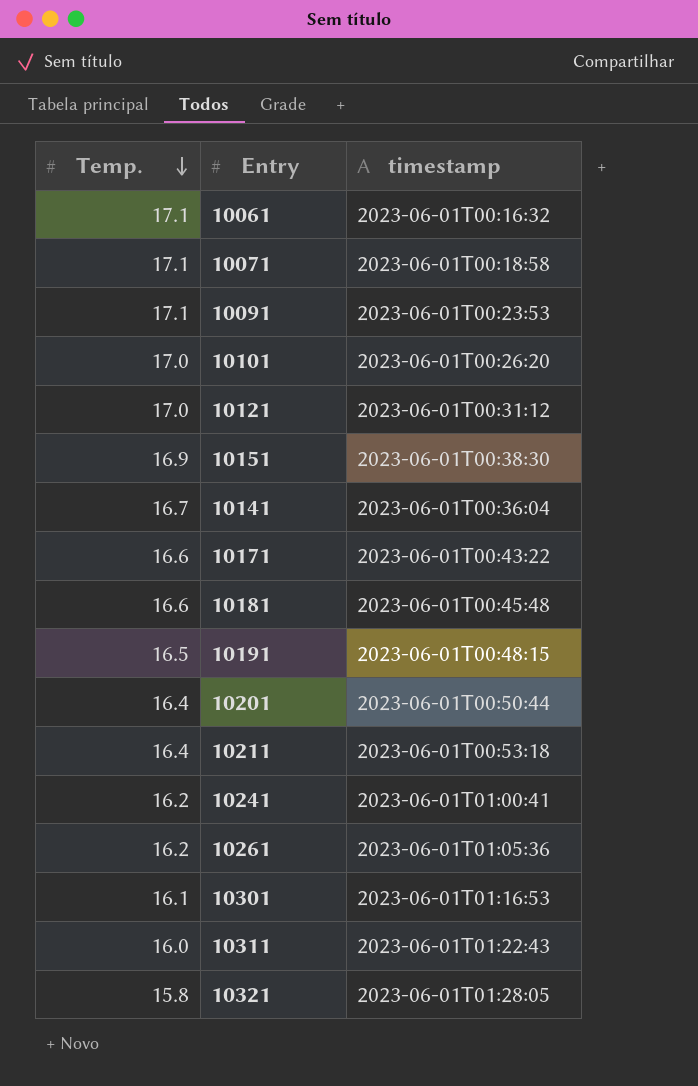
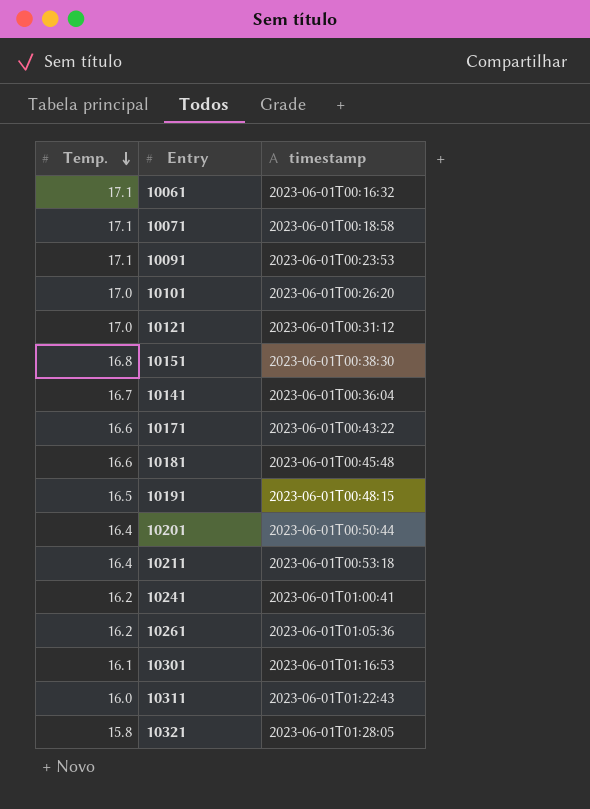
10151 | Temp.: 16.9 -> 16.8

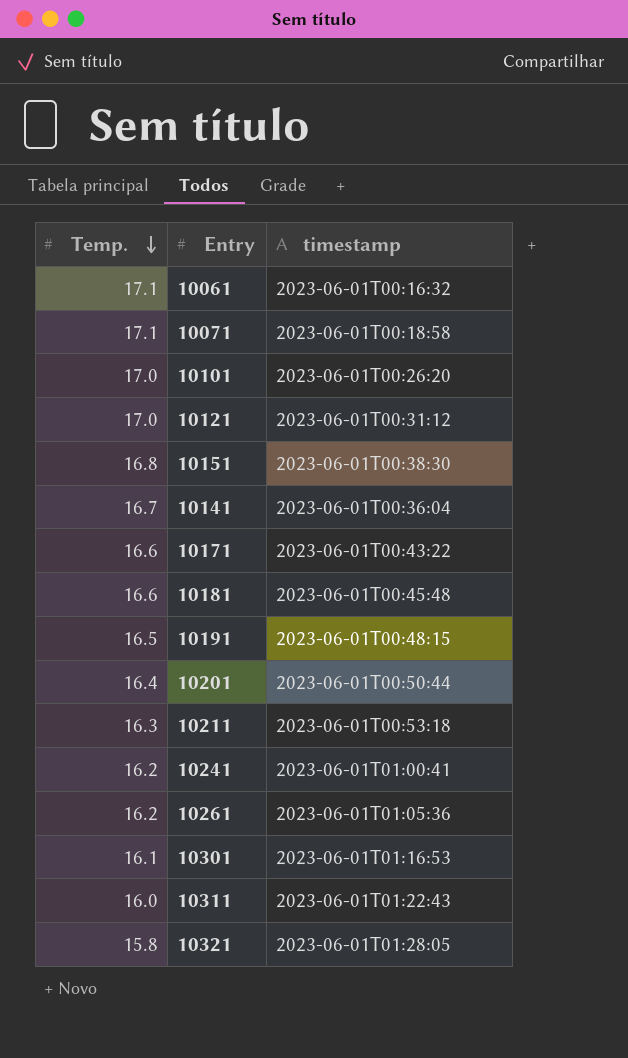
row 10091: 17.1 | 2023-06-01T00:23:53 -> none
10211 | Temp.: 16.4 -> 16.3

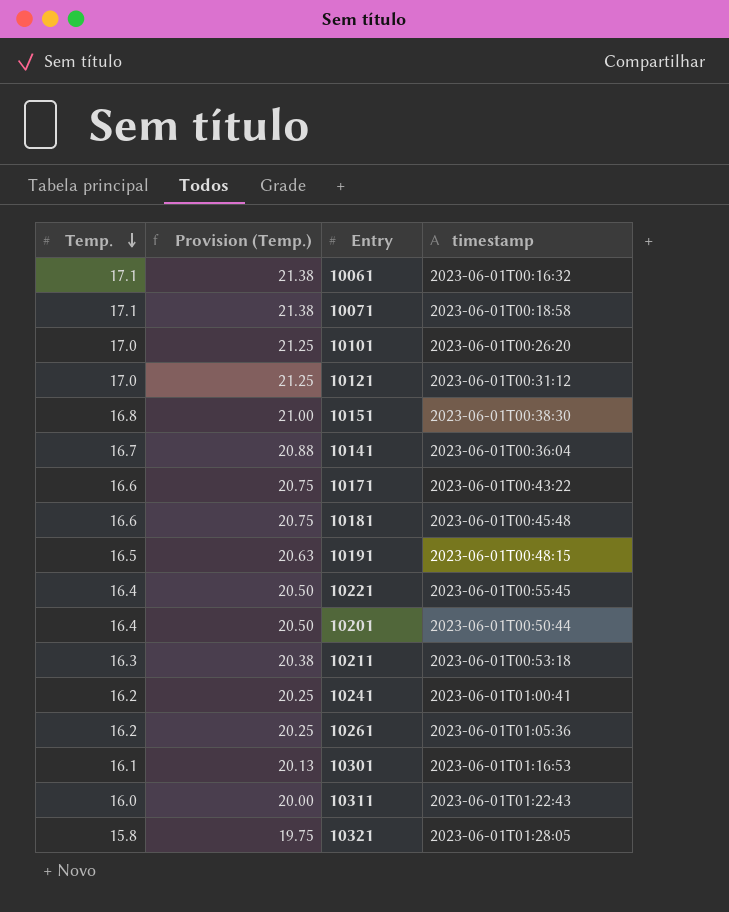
column Provision (Temp.) | formula: none -> [Temp.] * 1.25
row 10221: none -> 16.4 | 20.50 | 2023-06-01T00:55:45

